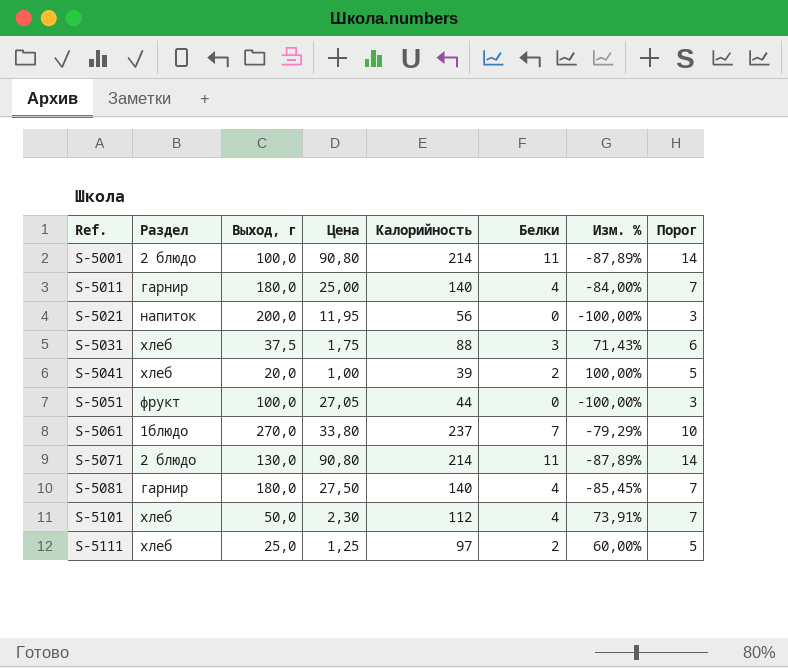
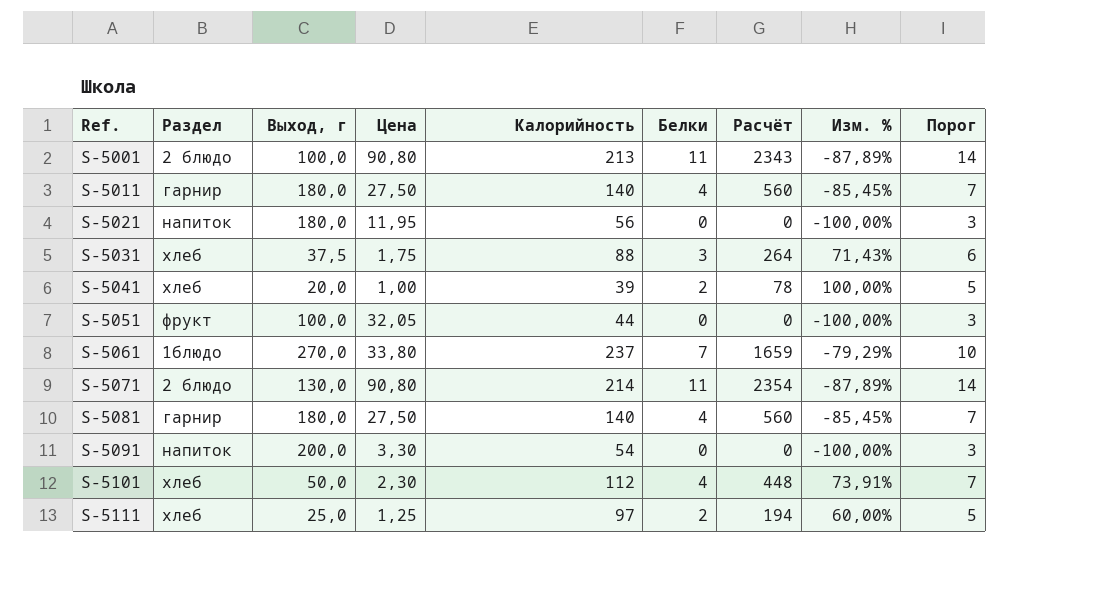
column Расчёт | formula: none -> [Калорийность] * [Белки]
S-5001 | Калорийность: 214 -> 213
S-5011 | Цена: 25,00 -> 27,50
S-5011 | Изм. %: -84,00% -> -85,45%
S-5021 | Выход, г: 200,0 -> 180,0
S-5051 | Цена: 27,05 -> 32,05
row S-5091: none -> напиток | 200,0 | 3,30 | 54 | 0 | 0 | -100,00% | 3

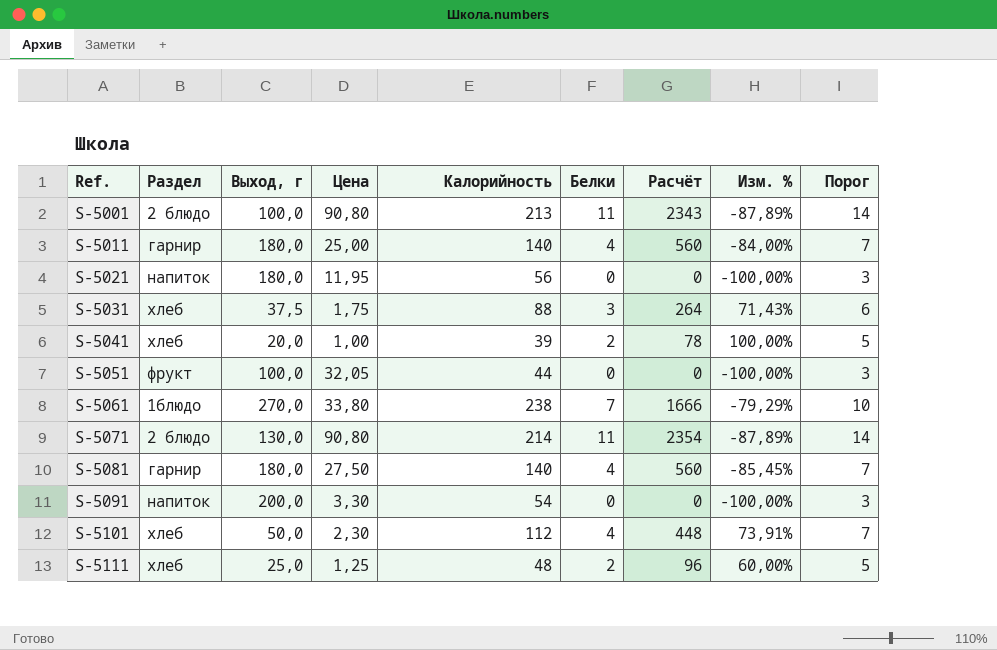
S-5011 | Цена: 27,50 -> 25,00
S-5011 | Изм. %: -85,45% -> -84,00%
S-5061 | Калорийность: 237 -> 238
S-5061 | Расчёт: 1659 -> 1666
S-5111 | Калорийность: 97 -> 48
S-5111 | Расчёт: 194 -> 96

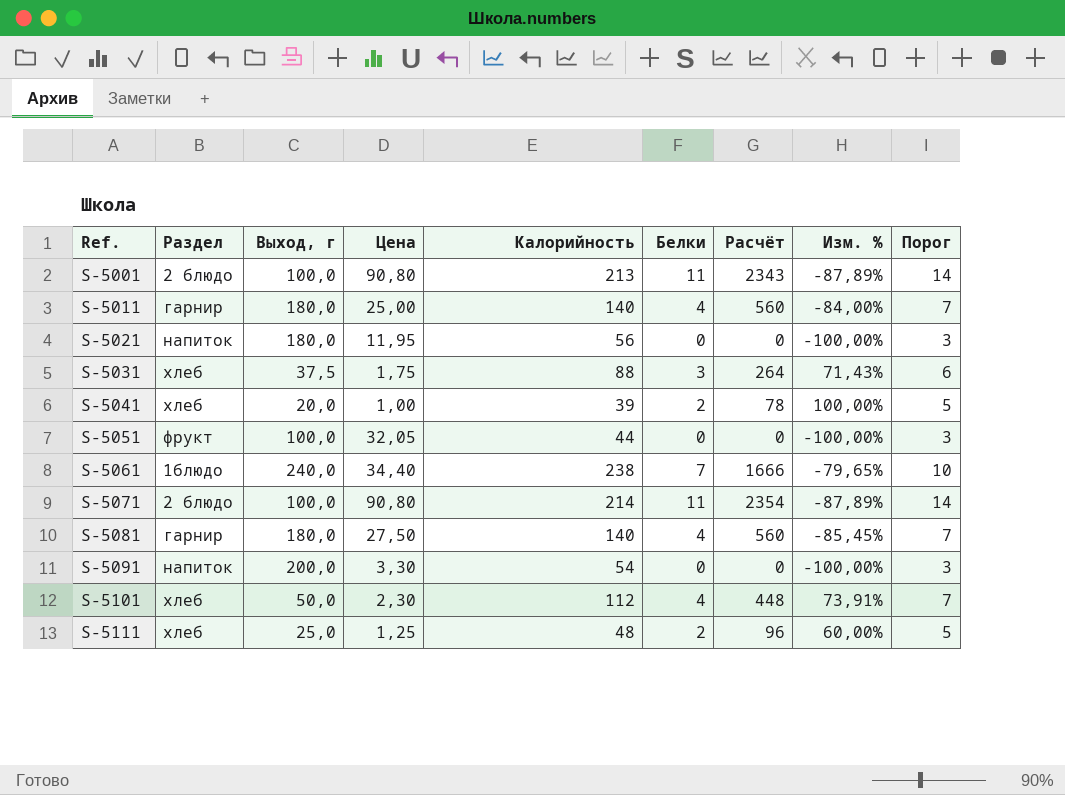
S-5061 | Выход, г: 270,0 -> 240,0
S-5061 | Цена: 33,80 -> 34,40
S-5061 | Изм. %: -79,29% -> -79,65%
S-5071 | Выход, г: 130,0 -> 100,0

